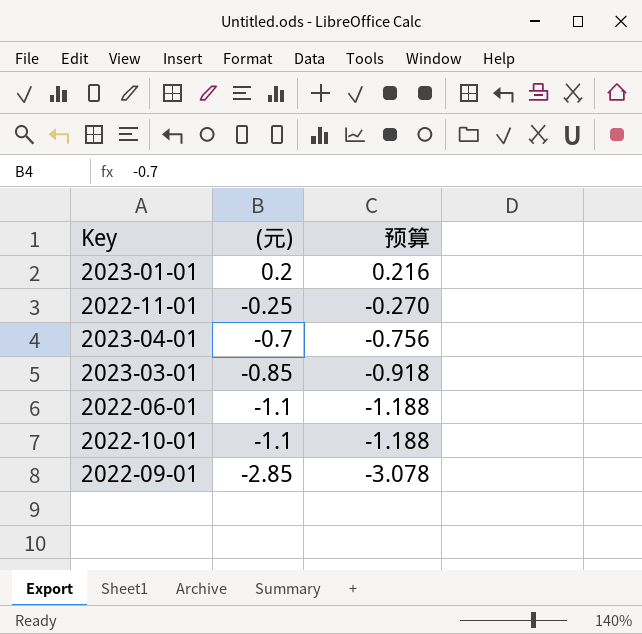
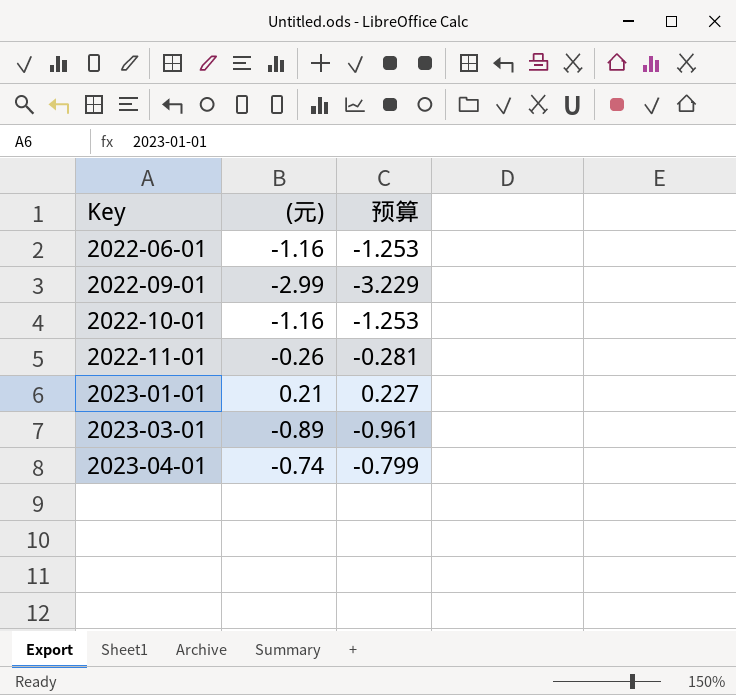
row order: (元) descending -> Key ascending
2022-06-01 | (元): -1.1 -> -1.16
2022-06-01 | 预算: -1.188 -> -1.253
2022-09-01 | (元): -2.85 -> -2.99
2022-09-01 | 预算: -3.078 -> -3.229
2022-10-01 | (元): -1.1 -> -1.16
2022-10-01 | 预算: -1.188 -> -1.253
2022-11-01 | (元): -0.25 -> -0.26
2022-11-01 | 预算: -0.270 -> -0.281
2023-01-01 | (元): 0.2 -> 0.21
2023-01-01 | 预算: 0.216 -> 0.227
2023-03-01 | (元): -0.85 -> -0.89
2023-03-01 | 预算: -0.918 -> -0.961
2023-04-01 | (元): -0.7 -> -0.74
2023-04-01 | 预算: -0.756 -> -0.799

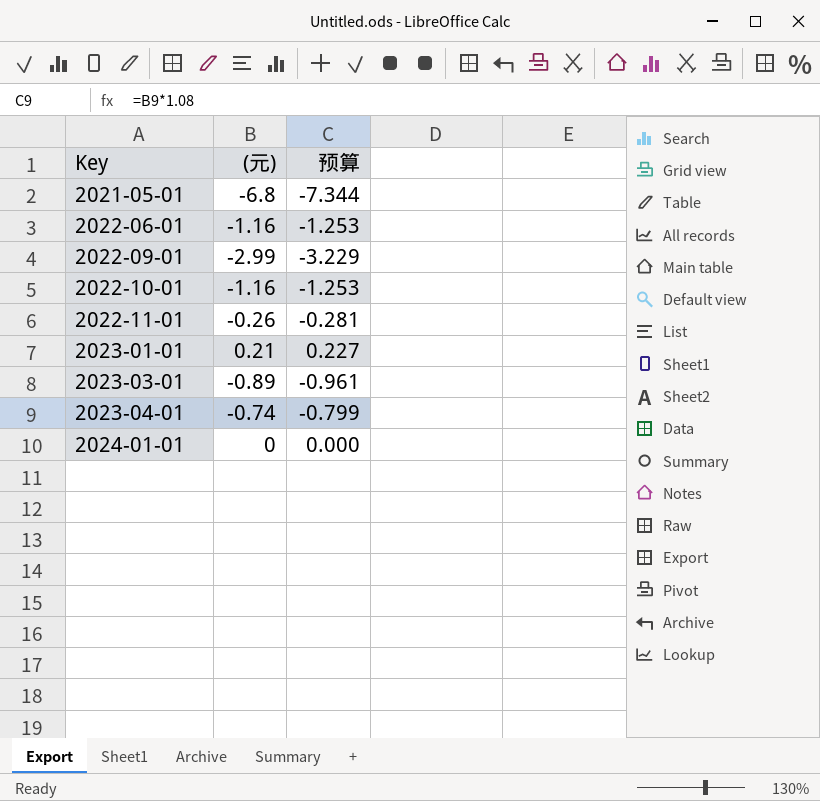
row 2021-05-01: none -> -6.8 | -7.344
row 2024-01-01: none -> 0 | 0.000

